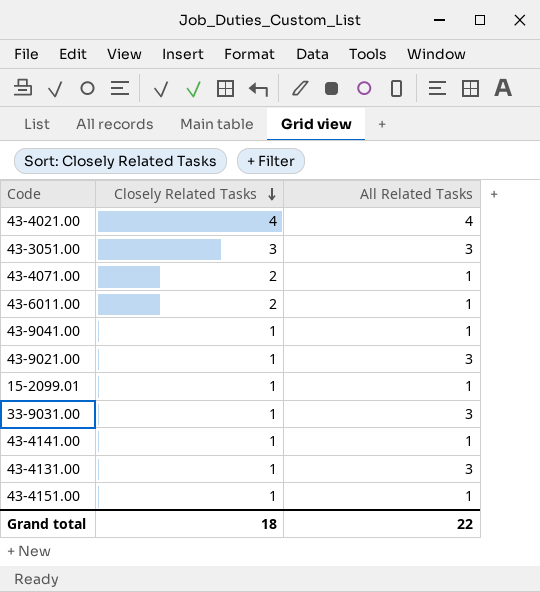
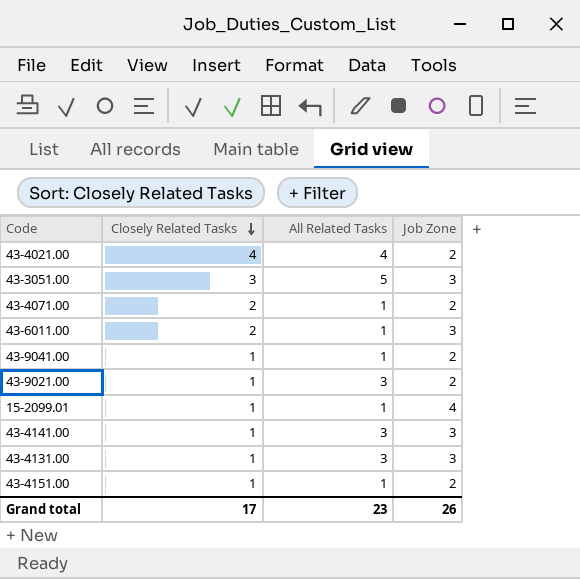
column Job Zone | position: none -> 4
row 33-9031.00: 1 | 3 -> none
43-3051.00 | All Related Tasks: 3 -> 5
43-4141.00 | All Related Tasks: 1 -> 3
Grand total | Closely Related Tasks: 18 -> 17
Grand total | All Related Tasks: 22 -> 23

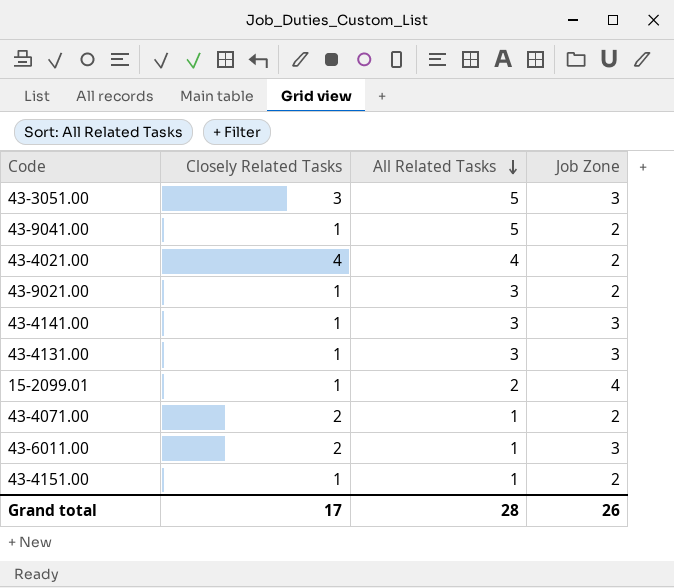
row order: Closely Related Tasks descending -> All Related Tasks descending
43-9041.00 | All Related Tasks: 1 -> 5
15-2099.01 | All Related Tasks: 1 -> 2
Grand total | All Related Tasks: 23 -> 28

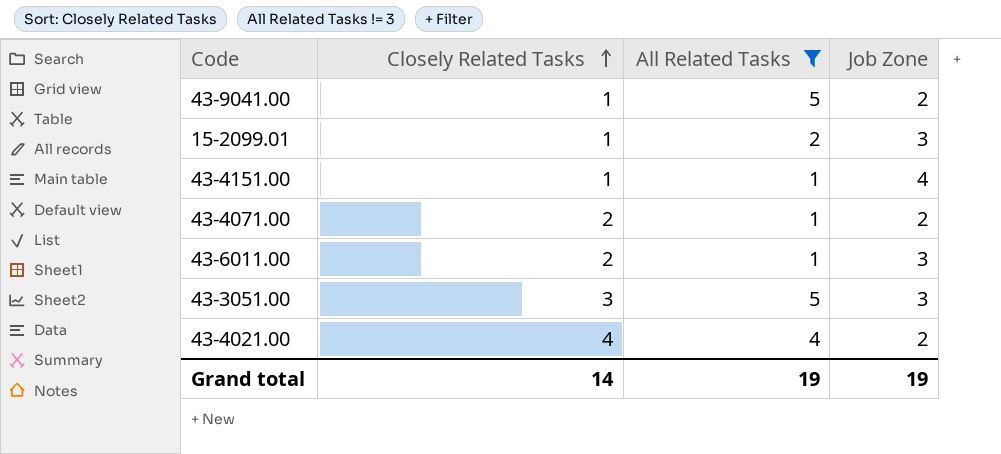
filter: none -> All Related Tasks != 3
row order: All Related Tasks descending -> Closely Related Tasks ascending
15-2099.01 | Job Zone: 4 -> 3
43-4151.00 | Job Zone: 2 -> 4
Grand total | Closely Related Tasks: 17 -> 14
Grand total | All Related Tasks: 28 -> 19
Grand total | Job Zone: 26 -> 19

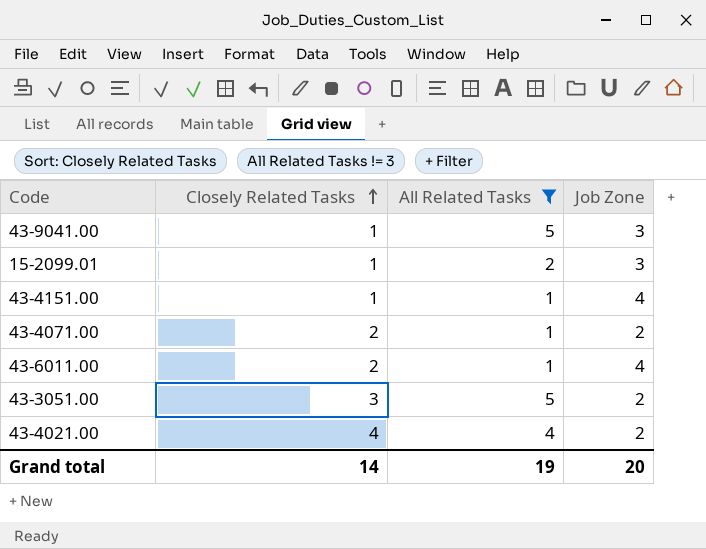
43-9041.00 | Job Zone: 2 -> 3
43-6011.00 | Job Zone: 3 -> 4
43-3051.00 | Job Zone: 3 -> 2
Grand total | Job Zone: 19 -> 20

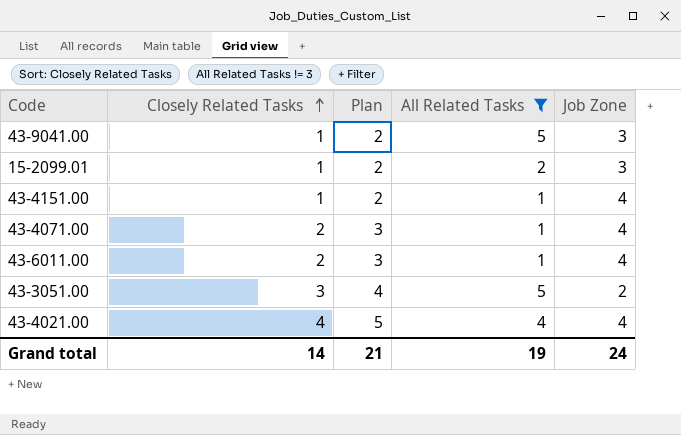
column Plan | formula: none -> [Closely Related Tasks] + 1
43-4071.00 | Job Zone: 2 -> 4
43-4021.00 | Job Zone: 2 -> 4
Grand total | Job Zone: 20 -> 24

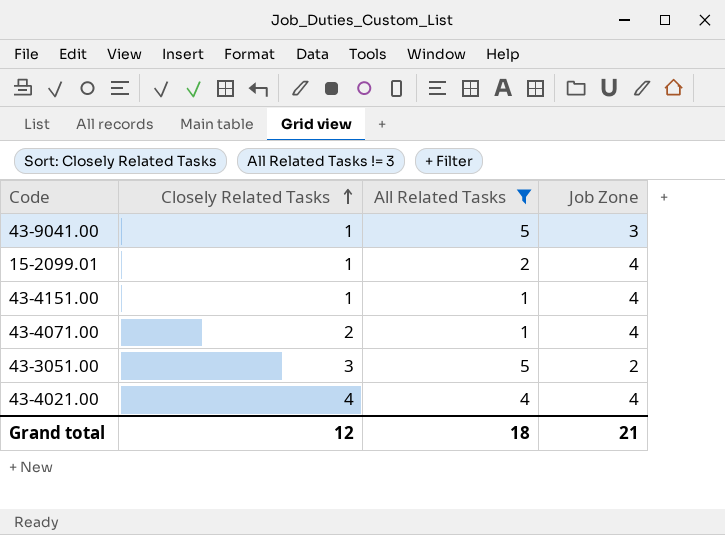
column Plan | formula: [Closely Related Tasks] + 1 -> none
row 43-6011.00: 2 | 3 | 1 | 4 -> none
15-2099.01 | Job Zone: 3 -> 4
Grand total | Closely Related Tasks: 14 -> 12
Grand total | All Related Tasks: 19 -> 18
Grand total | Job Zone: 24 -> 21

